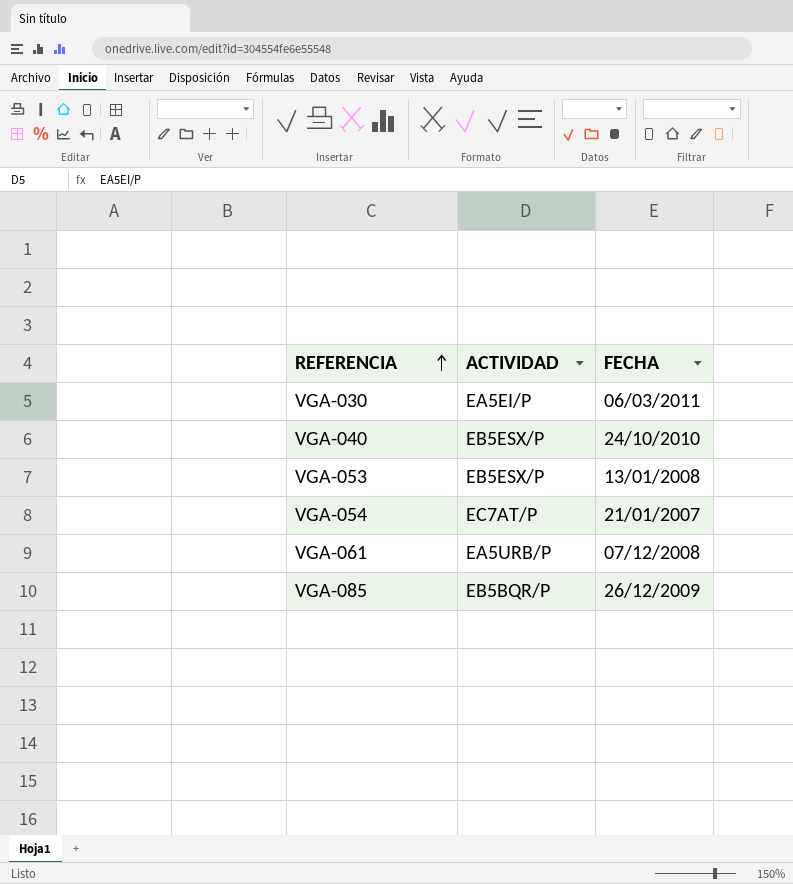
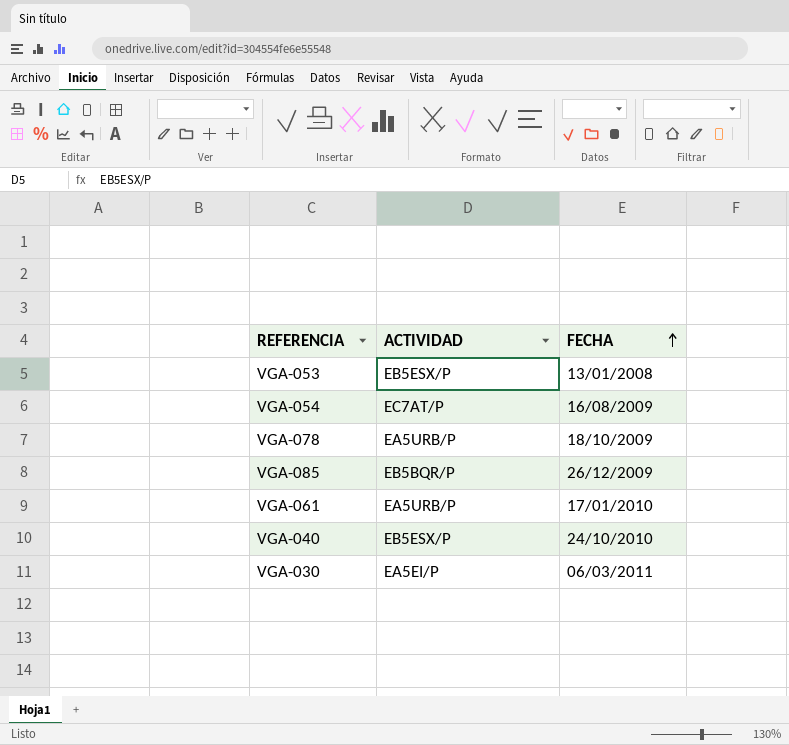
row order: REFERENCIA ascending -> FECHA ascending
VGA-054 | FECHA: 21/01/2007 -> 16/08/2009
row VGA-078: none -> EA5URB/P | 18/10/2009
VGA-061 | FECHA: 07/12/2008 -> 17/01/2010

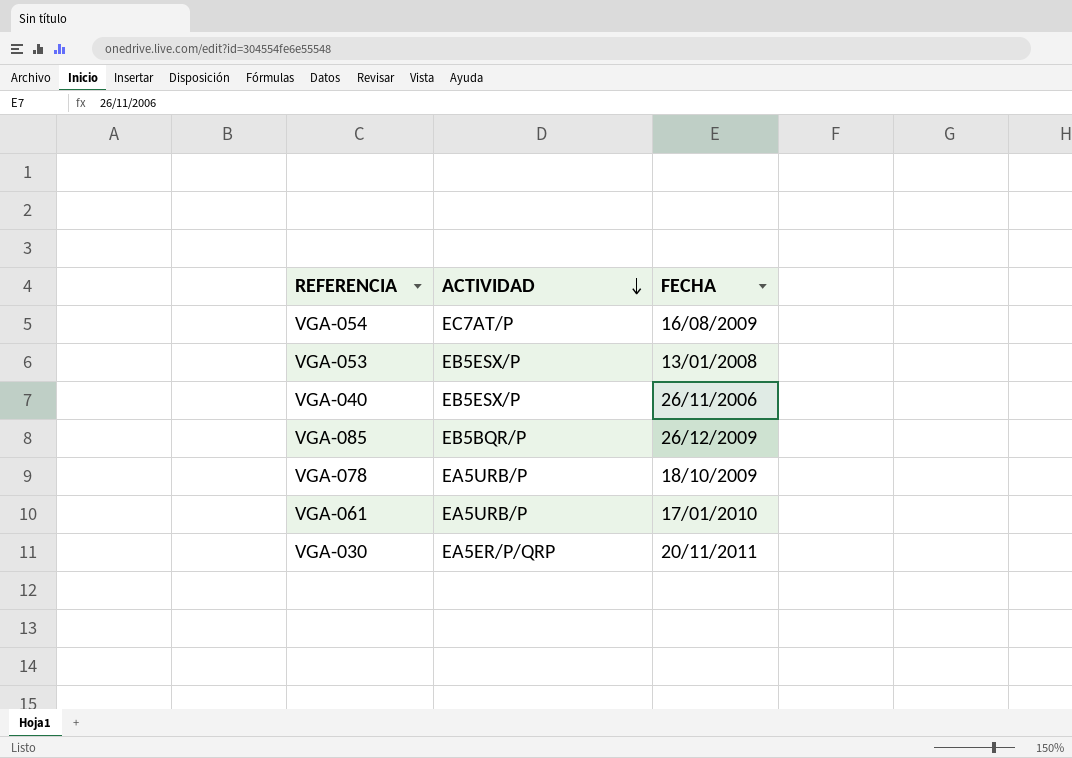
row order: FECHA ascending -> ACTIVIDAD descending
VGA-040 | FECHA: 24/10/2010 -> 26/11/2006
VGA-030 | ACTIVIDAD: EA5EI/P -> EA5ER/P/QRP
VGA-030 | FECHA: 06/03/2011 -> 20/11/2011

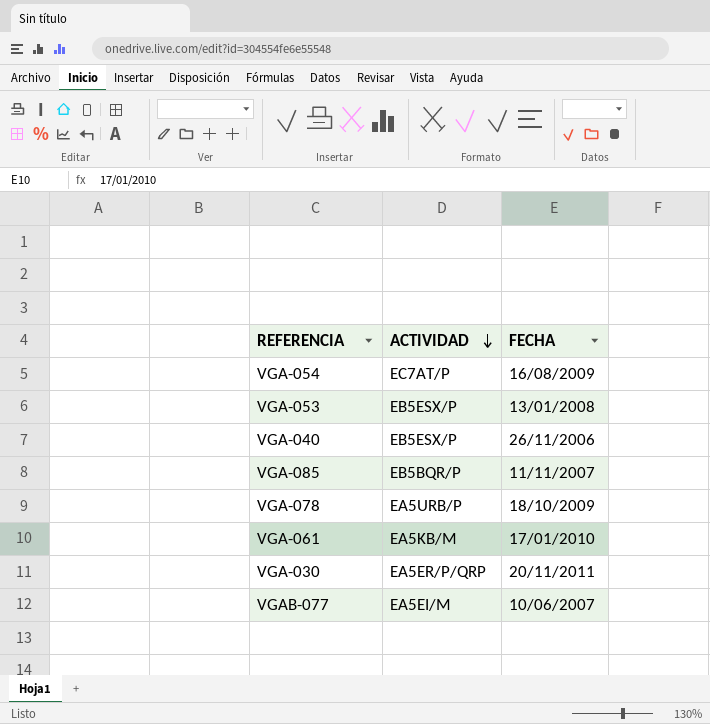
VGA-085 | FECHA: 26/12/2009 -> 11/11/2007
VGA-061 | ACTIVIDAD: EA5URB/P -> EA5KB/M
row VGAB-077: none -> EA5EI/M | 10/06/2007

